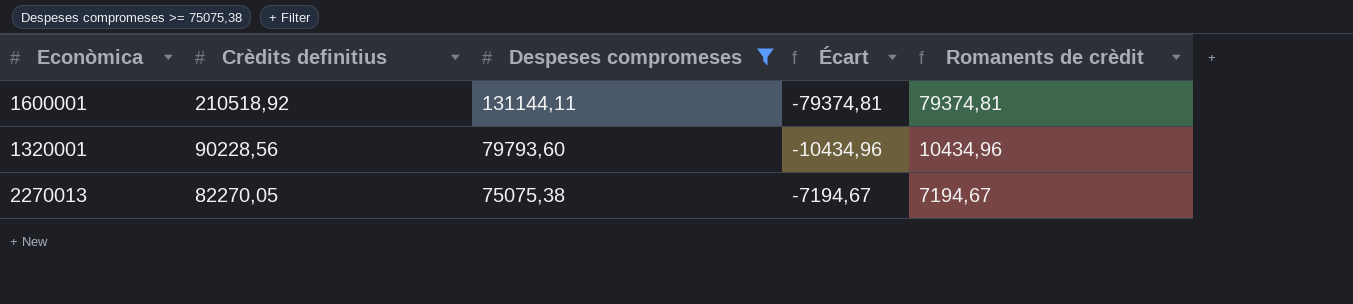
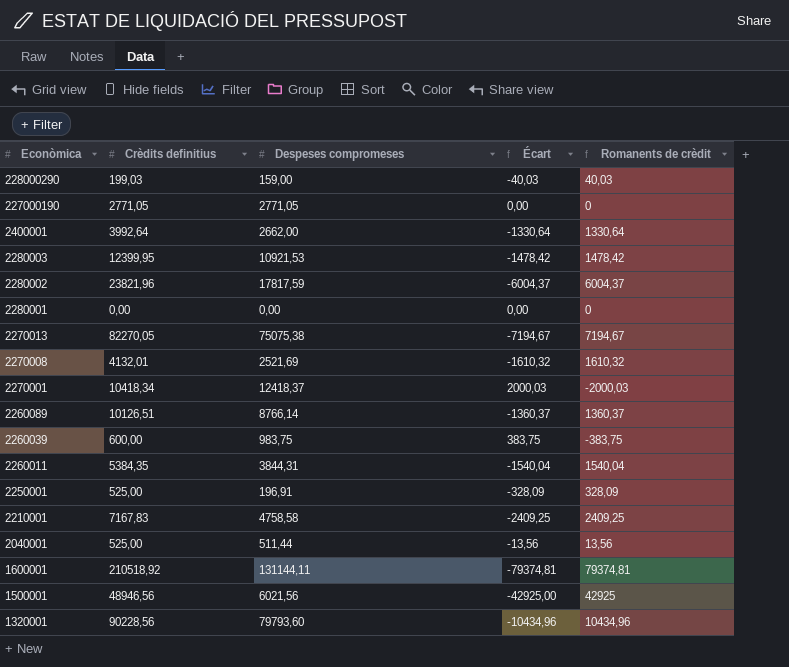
filter: Despeses compromeses >= 75075,38 -> none
row order: Crèdits definitius descending -> Econòmica descending

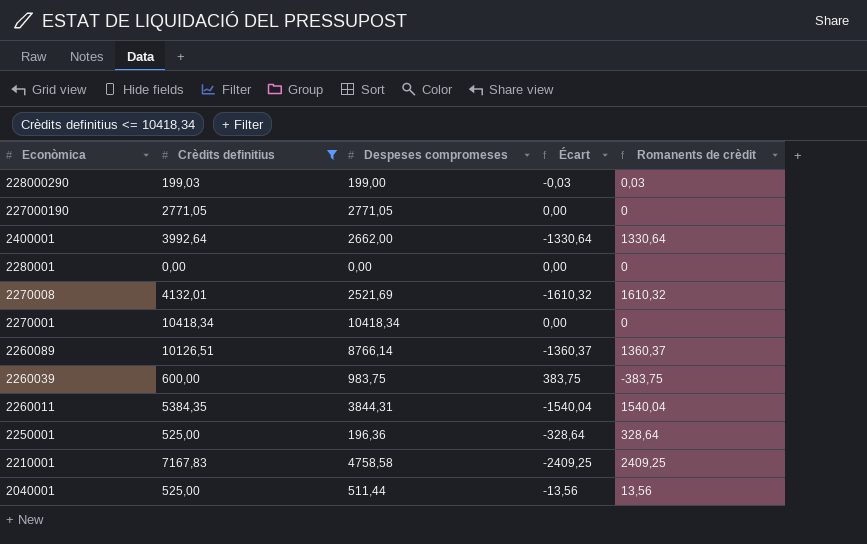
filter: none -> Crèdits definitius <= 10418,34
228000290 | Despeses compromeses: 159,00 -> 199,00
228000290 | Écart: -40,03 -> -0,03
228000290 | Romanents de crèdit: 40,03 -> 0,03
2270001 | Despeses compromeses: 12418,37 -> 10418,34
2270001 | Écart: 2000,03 -> 0,00
2270001 | Romanents de crèdit: -2000,03 -> 0
2250001 | Despeses compromeses: 196,91 -> 196,36
2250001 | Écart: -328,09 -> -328,64
2250001 | Romanents de crèdit: 328,09 -> 328,64

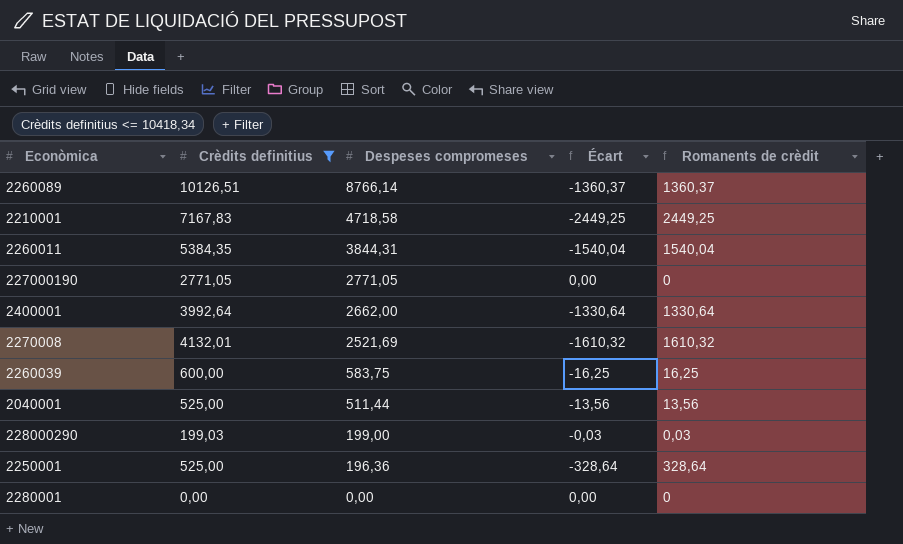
row order: Econòmica descending -> Despeses compromeses descending
row 2270001: 10418,34 | 10418,34 | 0,00 | 0 -> none
2210001 | Despeses compromeses: 4758,58 -> 4718,58
2210001 | Écart: -2409,25 -> -2449,25
2210001 | Romanents de crèdit: 2409,25 -> 2449,25
2260039 | Despeses compromeses: 983,75 -> 583,75
2260039 | Écart: 383,75 -> -16,25
2260039 | Romanents de crèdit: -383,75 -> 16,25

